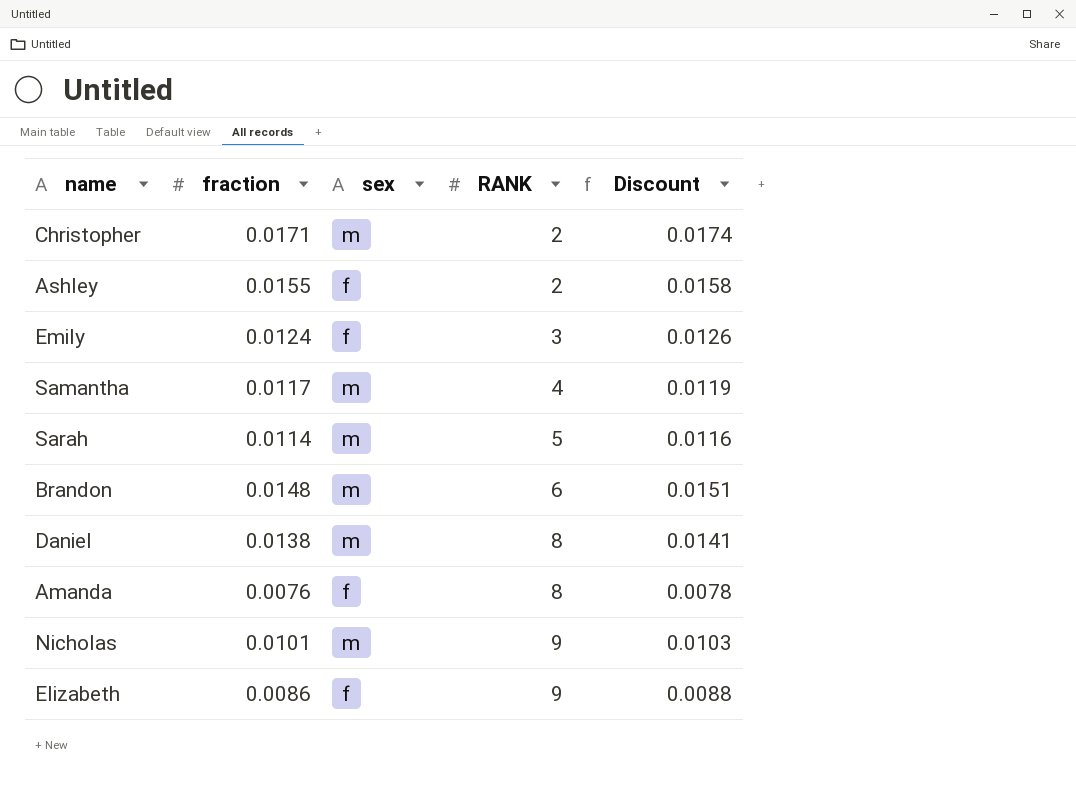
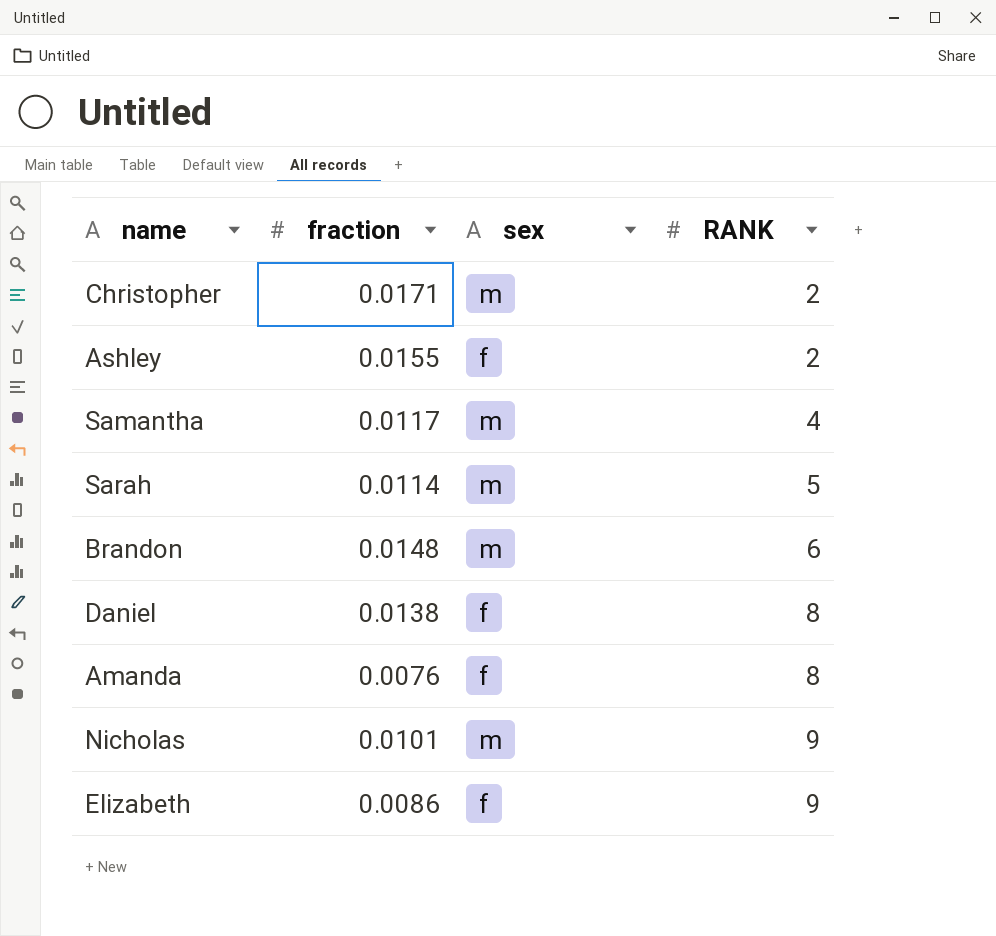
column Discount | formula: [fraction] * 1.02 -> none
row Emily: 0.0124 | f | 3 | 0.0126 -> none
Daniel | sex: m -> f

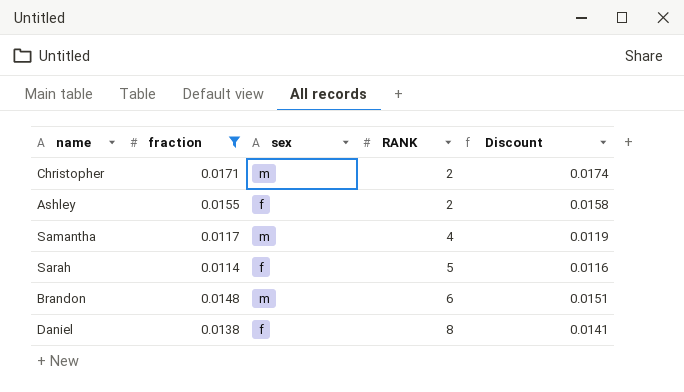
filter: none -> fraction >= 0.0114
column Discount | formula: none -> [fraction] * 1.02
Sarah | sex: m -> f

